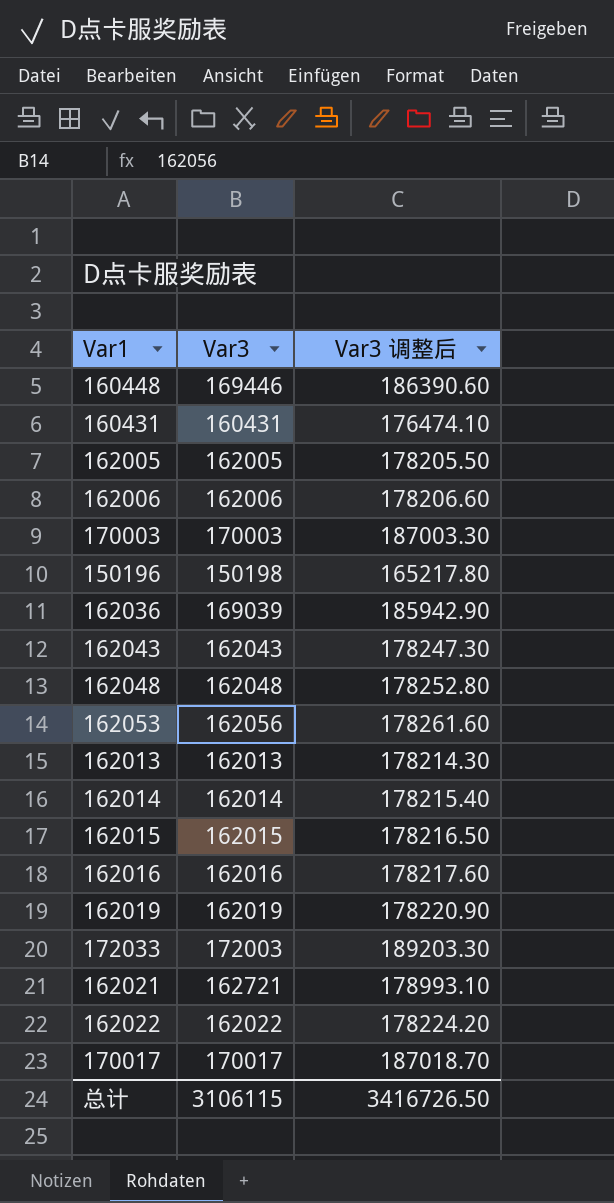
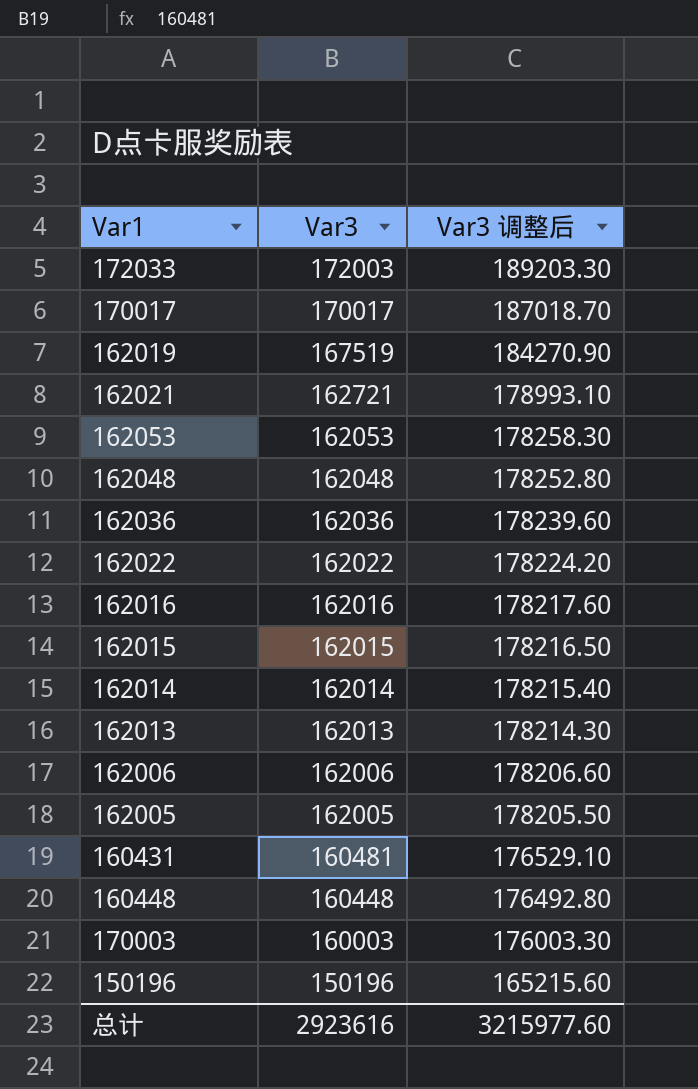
row order: none -> Var3 descending
row 162043: 162043 | 178247.30 -> none
162019 | Var3: 162019 -> 167519
162019 | Var3 调整后: 178220.90 -> 184270.90
162053 | Var3: 162056 -> 162053
162053 | Var3 调整后: 178261.60 -> 178258.30
162036 | Var3: 169039 -> 162036
162036 | Var3 调整后: 185942.90 -> 178239.60
160431 | Var3: 160431 -> 160481
160431 | Var3 调整后: 176474.10 -> 176529.10
160448 | Var3: 169446 -> 160448
160448 | Var3 调整后: 186390.60 -> 176492.80
170003 | Var3: 170003 -> 160003
170003 | Var3 调整后: 187003.30 -> 176003.30
150196 | Var3: 150198 -> 150196
150196 | Var3 调整后: 165217.80 -> 165215.60
总计 | Var3: 3106115 -> 2923616
总计 | Var3 调整后: 3416726.50 -> 3215977.60

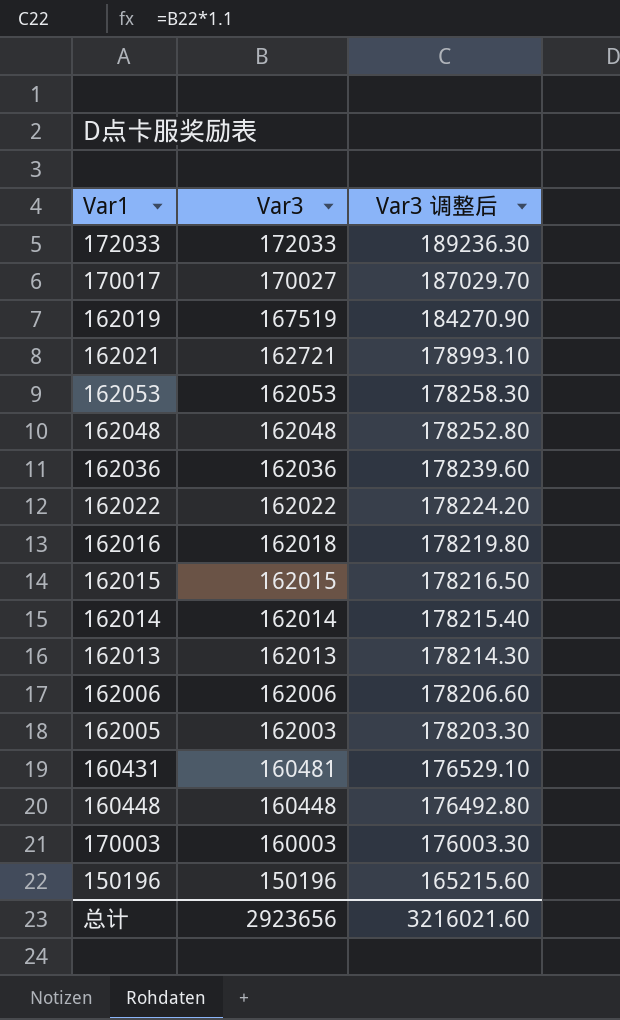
172033 | Var3: 172003 -> 172033
172033 | Var3 调整后: 189203.30 -> 189236.30
170017 | Var3: 170017 -> 170027
170017 | Var3 调整后: 187018.70 -> 187029.70
162016 | Var3: 162016 -> 162018
162016 | Var3 调整后: 178217.60 -> 178219.80
162005 | Var3: 162005 -> 162003
162005 | Var3 调整后: 178205.50 -> 178203.30
总计 | Var3: 2923616 -> 2923656
总计 | Var3 调整后: 3215977.60 -> 3216021.60

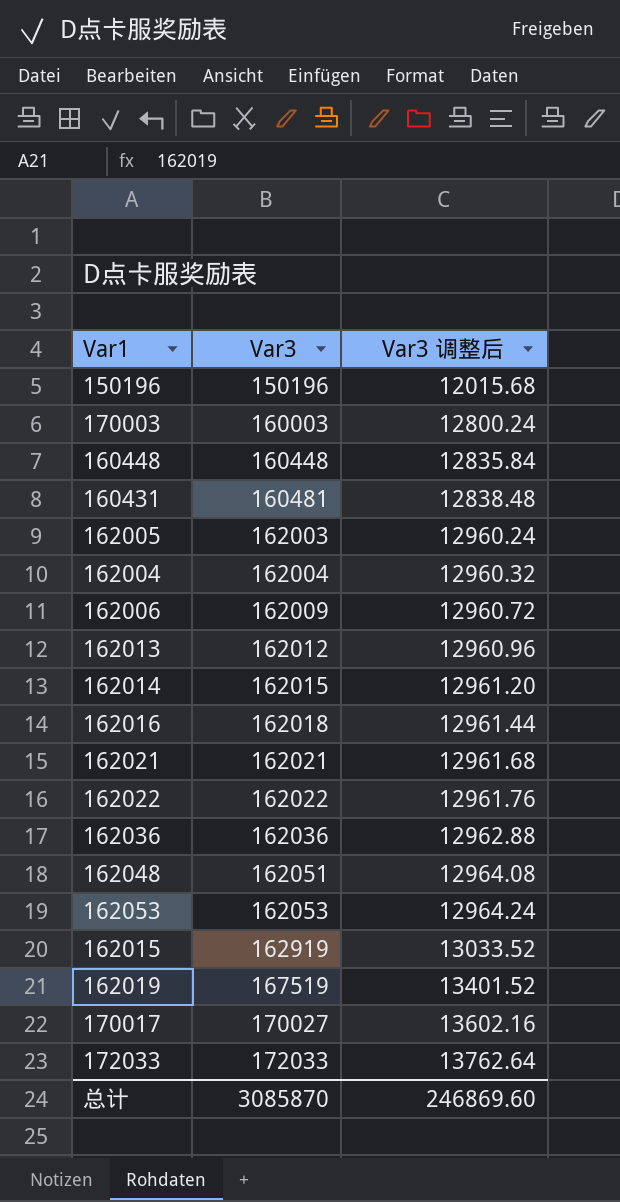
row order: Var3 descending -> Var3 ascending
column Var3 调整后 | formula: [Var3] * 1.1 -> [Var3] * 0.08
row 162004: none -> 162004 | 12960.32
162006 | Var3: 162006 -> 162009
162013 | Var3: 162013 -> 162012
162014 | Var3: 162014 -> 162015
162021 | Var3: 162721 -> 162021
162048 | Var3: 162048 -> 162051
162015 | Var3: 162015 -> 162919
总计 | Var3: 2923656 -> 3085870
总计 | Var3 调整后: 3216021.60 -> 246869.60

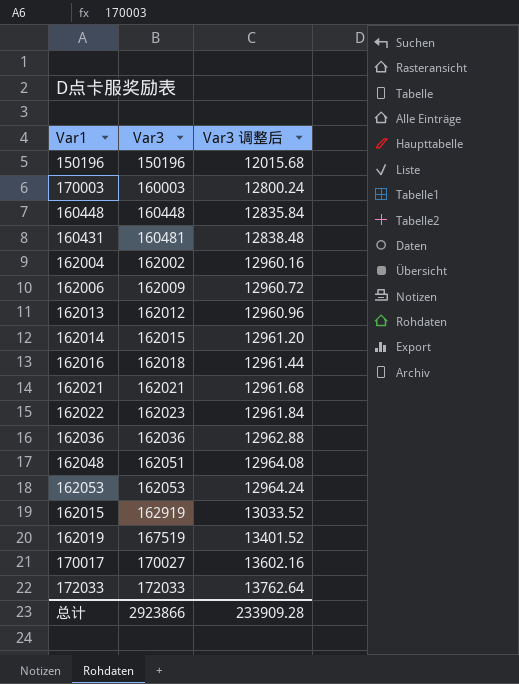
row 162005: 162003 | 12960.24 -> none
162004 | Var3: 162004 -> 162002
162004 | Var3 调整后: 12960.32 -> 12960.16
162022 | Var3: 162022 -> 162023
162022 | Var3 调整后: 12961.76 -> 12961.84
总计 | Var3: 3085870 -> 2923866
总计 | Var3 调整后: 246869.60 -> 233909.28

